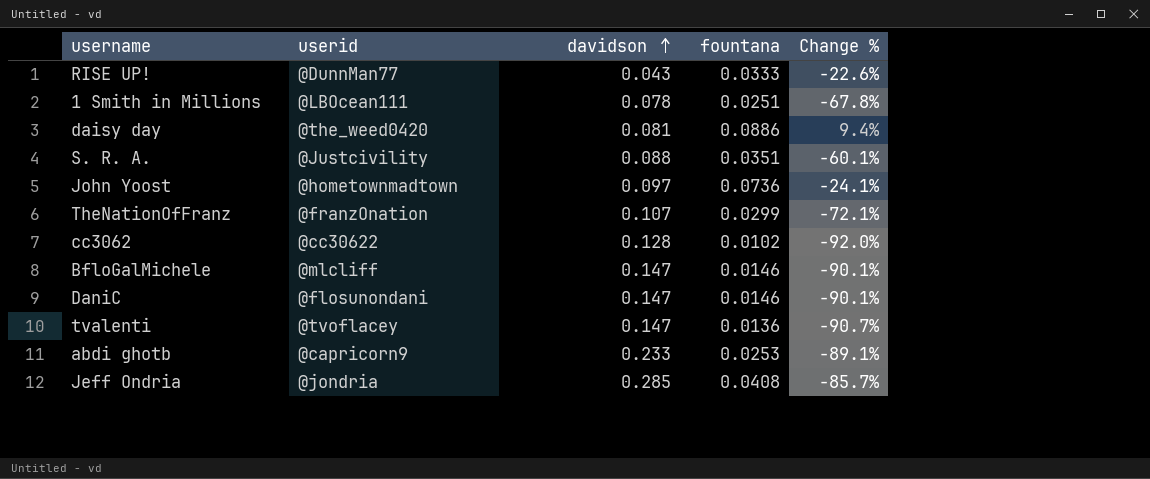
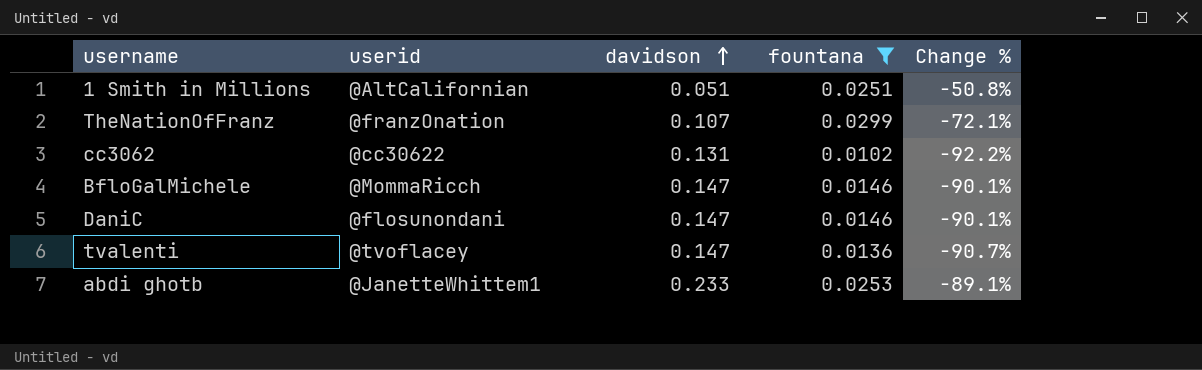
filter: none -> fountana <= 0.0299
1 Smith in Millions | userid: @LBOcean111 -> @AltCalifornian
1 Smith in Millions | davidson: 0.078 -> 0.051
1 Smith in Millions | Change %: -67.8% -> -50.8%
cc3062 | davidson: 0.128 -> 0.131
cc3062 | Change %: -92.0% -> -92.2%
BfloGalMichele | userid: @mlcliff -> @MommaRicch
abdi ghotb | userid: @capricorn9 -> @JanetteWhittem1

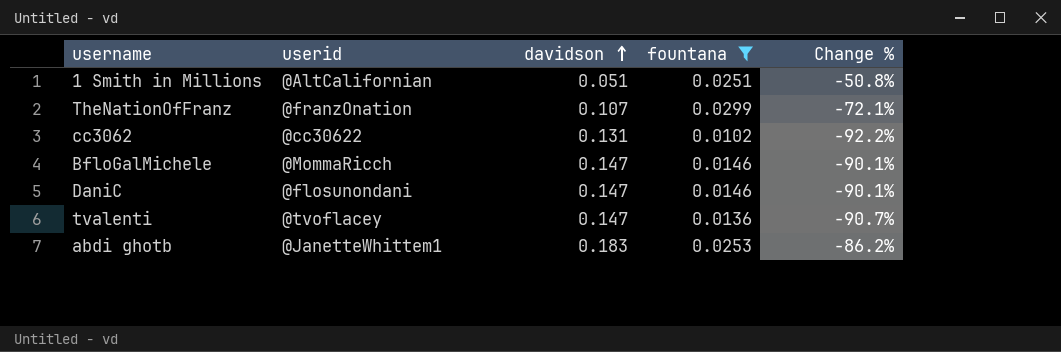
abdi ghotb | davidson: 0.233 -> 0.183
abdi ghotb | Change %: -89.1% -> -86.2%

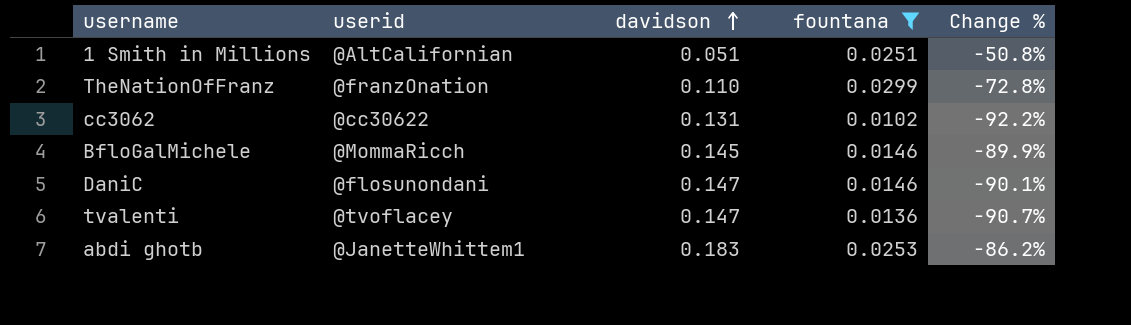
TheNationOfFranz | davidson: 0.107 -> 0.110
TheNationOfFranz | Change %: -72.1% -> -72.8%
BfloGalMichele | davidson: 0.147 -> 0.145
BfloGalMichele | Change %: -90.1% -> -89.9%

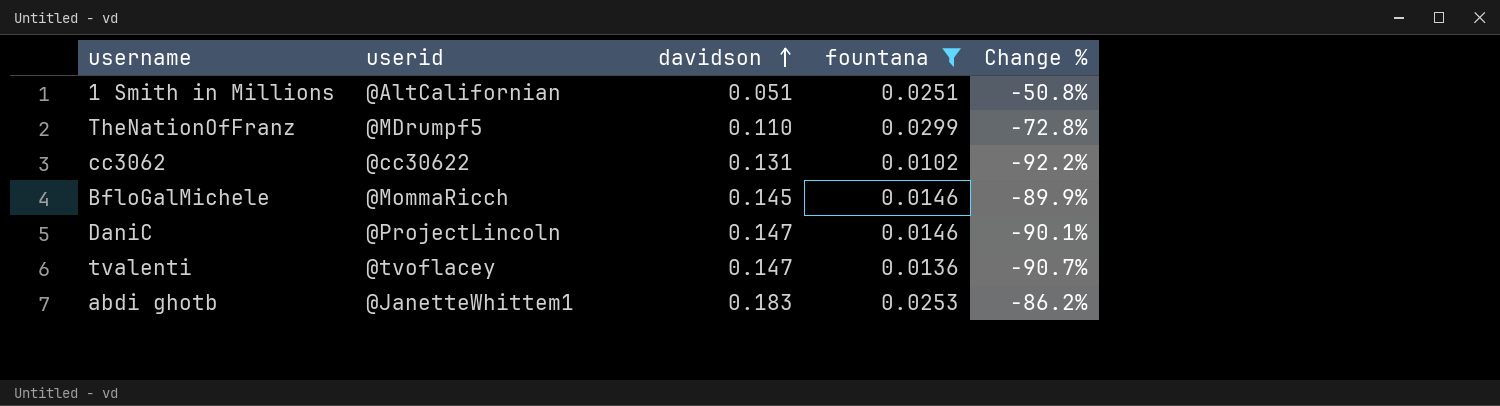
TheNationOfFranz | userid: @franzOnation -> @MDrumpf5
DaniC | userid: @flosunondani -> @ProjectLincoln

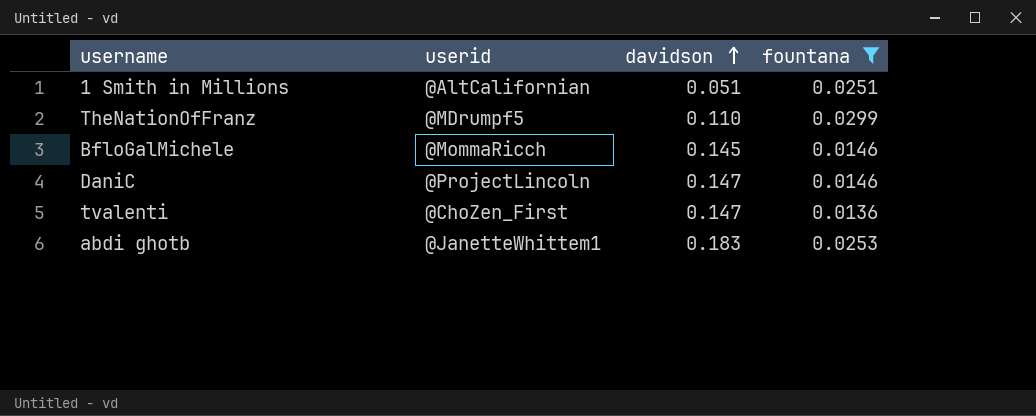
column Change % | formula: ([fountana] - [davidson]) / [davidson] -> none
row cc3062: @cc30622 | 0.131 | 0.0102 | -92.2% -> none
tvalenti | userid: @tvoflacey -> @ChoZen_First

